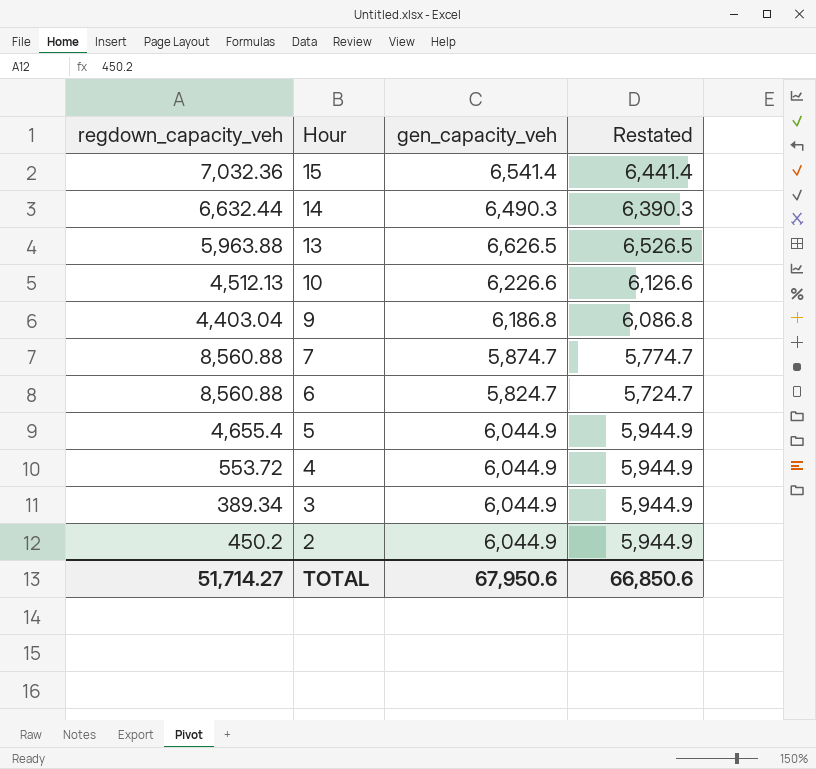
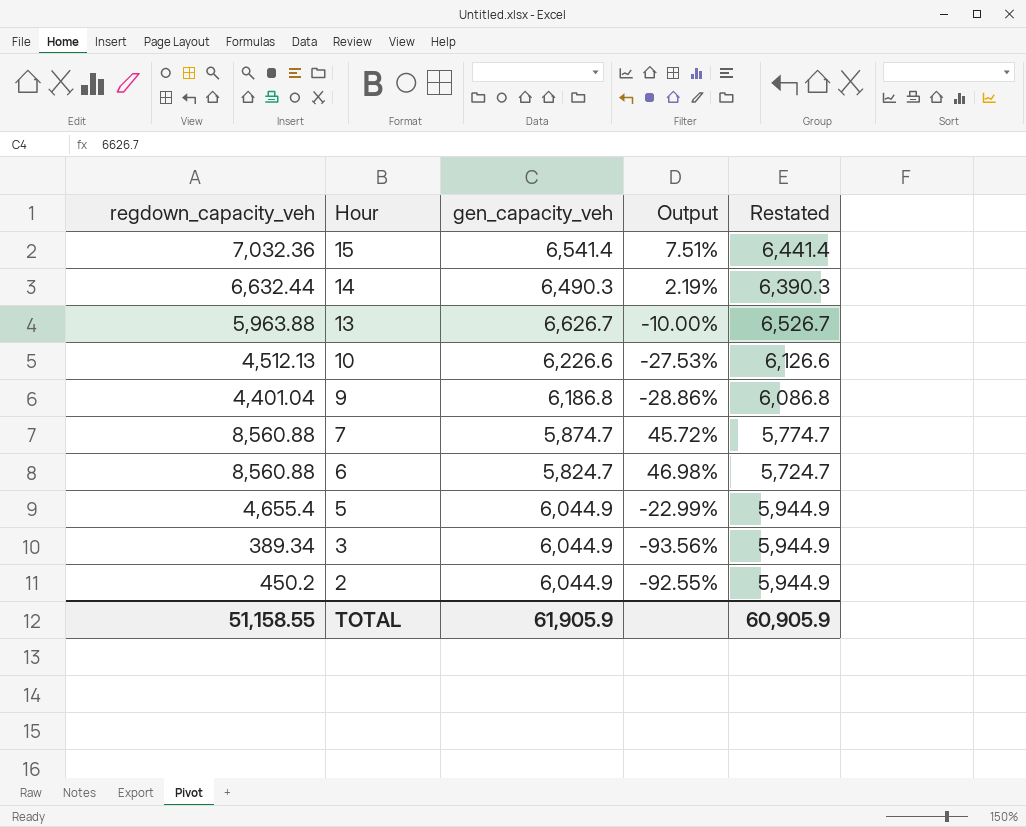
column Output | formula: none -> ([regdown_capacity_veh] - [gen_capacity_veh]) / [gen_capacity_veh]
row 4: 553.72 | 6,044.9 | 5,944.9 -> none
13 | gen_capacity_veh: 6,626.5 -> 6,626.7
13 | Restated: 6,526.5 -> 6,526.7
9 | regdown_capacity_veh: 4,403.04 -> 4,401.04
TOTAL | regdown_capacity_veh: 51,714.27 -> 51,158.55
TOTAL | gen_capacity_veh: 67,950.6 -> 61,905.9
TOTAL | Restated: 66,850.6 -> 60,905.9

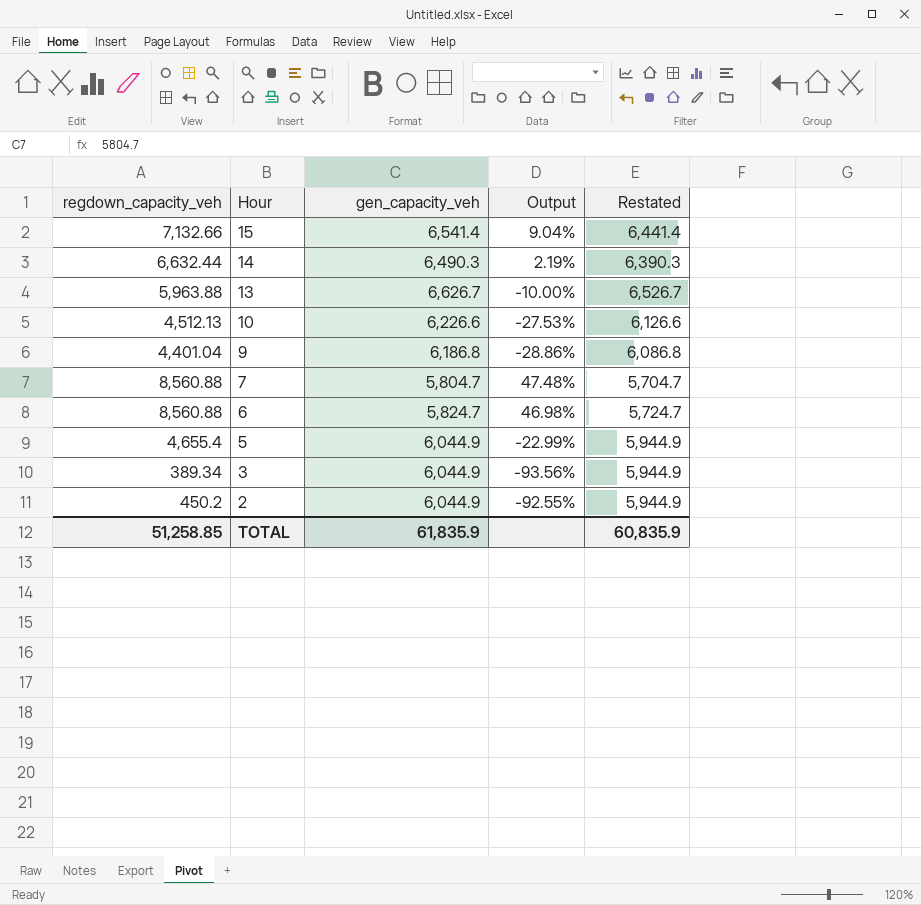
15 | regdown_capacity_veh: 7,032.36 -> 7,132.66
15 | Output: 7.51% -> 9.04%
7 | gen_capacity_veh: 5,874.7 -> 5,804.7
7 | Output: 45.72% -> 47.48%
7 | Restated: 5,774.7 -> 5,704.7
TOTAL | regdown_capacity_veh: 51,158.55 -> 51,258.85
TOTAL | gen_capacity_veh: 61,905.9 -> 61,835.9
TOTAL | Restated: 60,905.9 -> 60,835.9

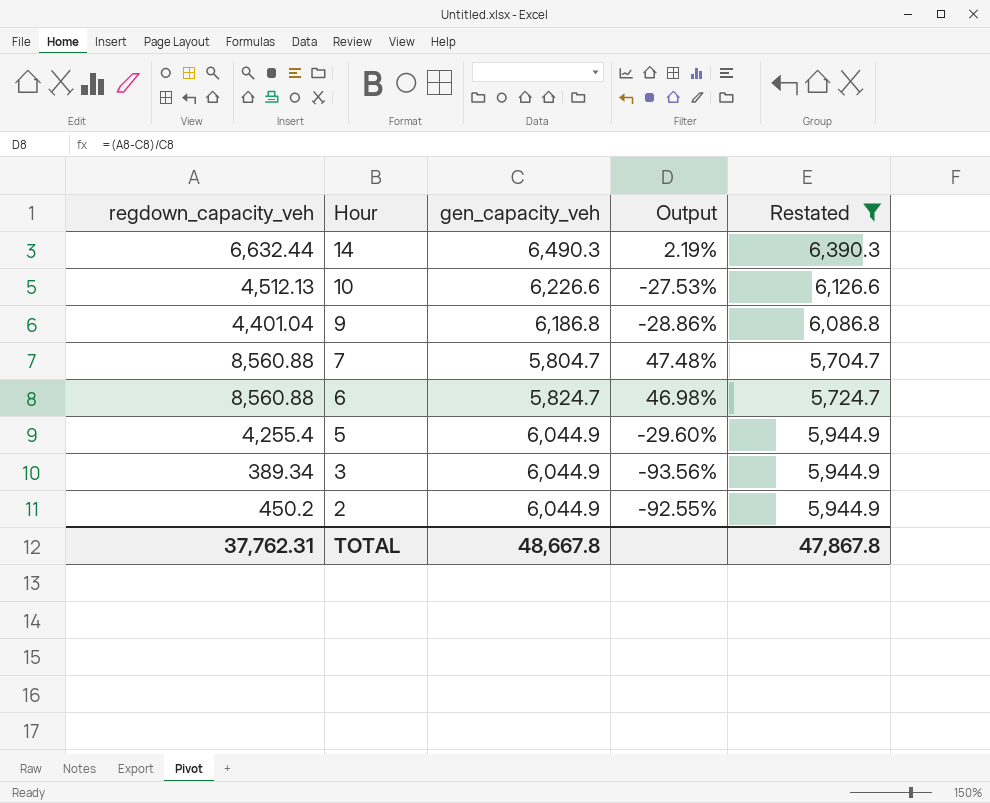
filter: none -> Restated <= 6,390.3
5 | regdown_capacity_veh: 4,655.4 -> 4,255.4
5 | Output: -22.99% -> -29.60%
TOTAL | regdown_capacity_veh: 51,258.85 -> 37,762.31
TOTAL | gen_capacity_veh: 61,835.9 -> 48,667.8
TOTAL | Restated: 60,835.9 -> 47,867.8

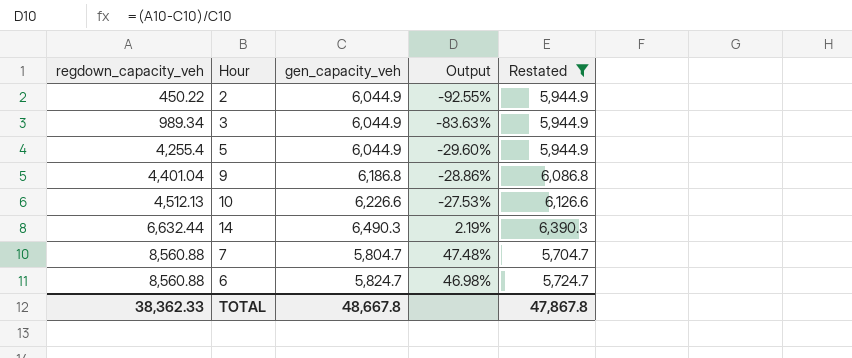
row order: Hour descending -> regdown_capacity_veh ascending
2 | regdown_capacity_veh: 450.2 -> 450.22
3 | regdown_capacity_veh: 389.34 -> 989.34
3 | Output: -93.56% -> -83.63%
TOTAL | regdown_capacity_veh: 37,762.31 -> 38,362.33

